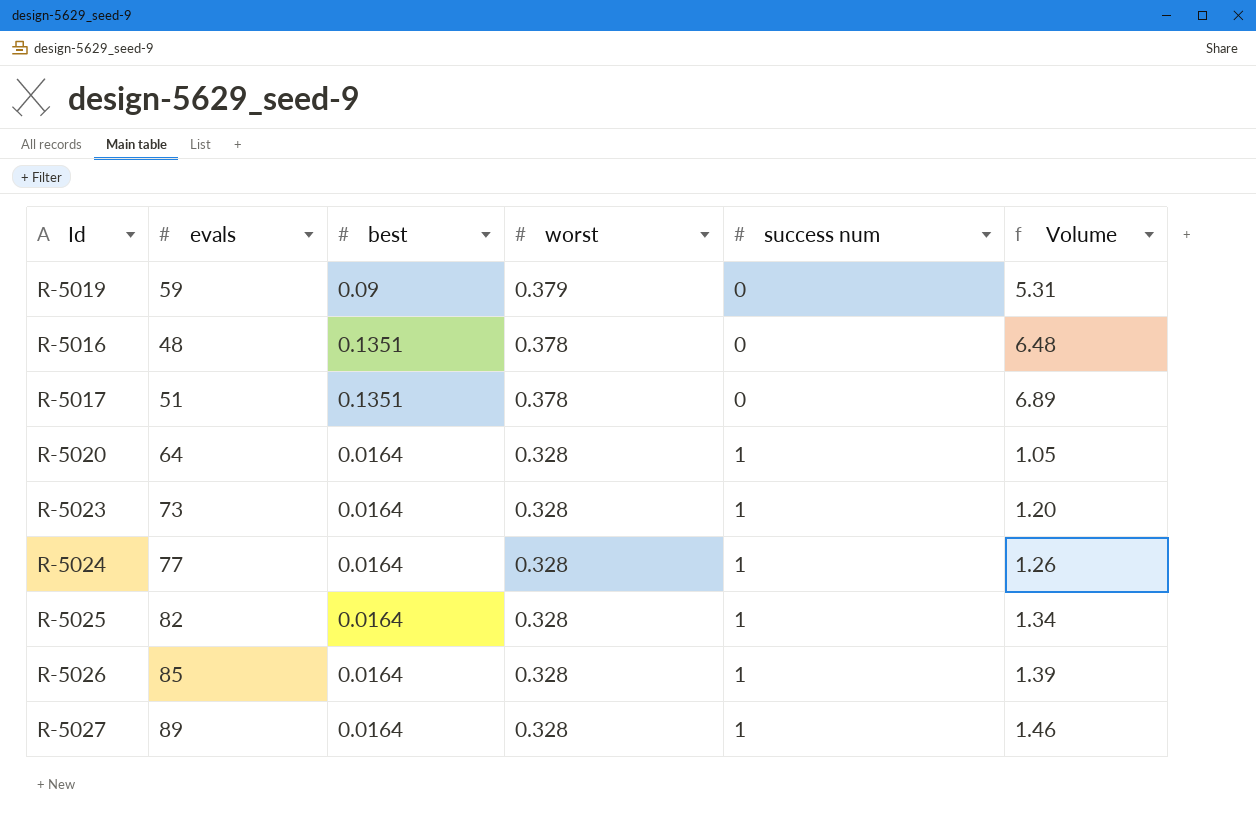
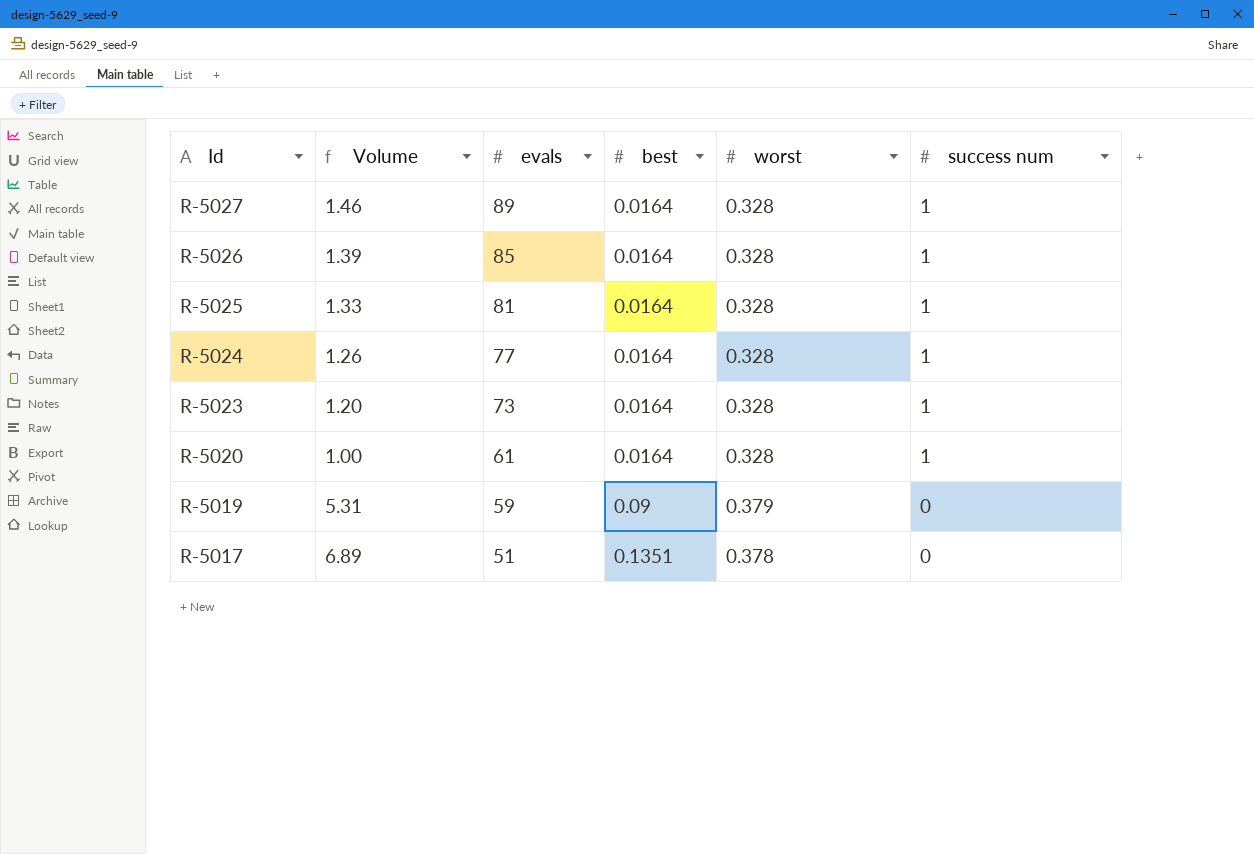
row order: worst descending -> Id descending
column Volume | position: 6 -> 2
row R-5016: 48 | 0.1351 | 0.378 | 0 | 6.48 -> none
R-5025 | Volume: 1.34 -> 1.33
R-5025 | evals: 82 -> 81
R-5020 | Volume: 1.05 -> 1.00
R-5020 | evals: 64 -> 61

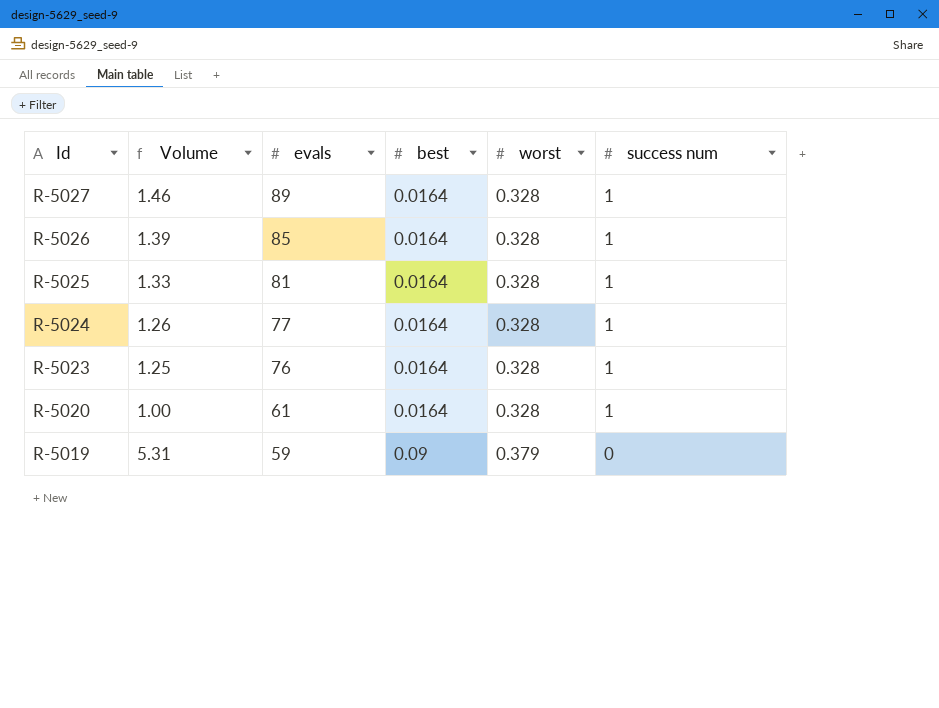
row R-5017: 6.89 | 51 | 0.1351 | 0.378 | 0 -> none
R-5023 | Volume: 1.20 -> 1.25
R-5023 | evals: 73 -> 76

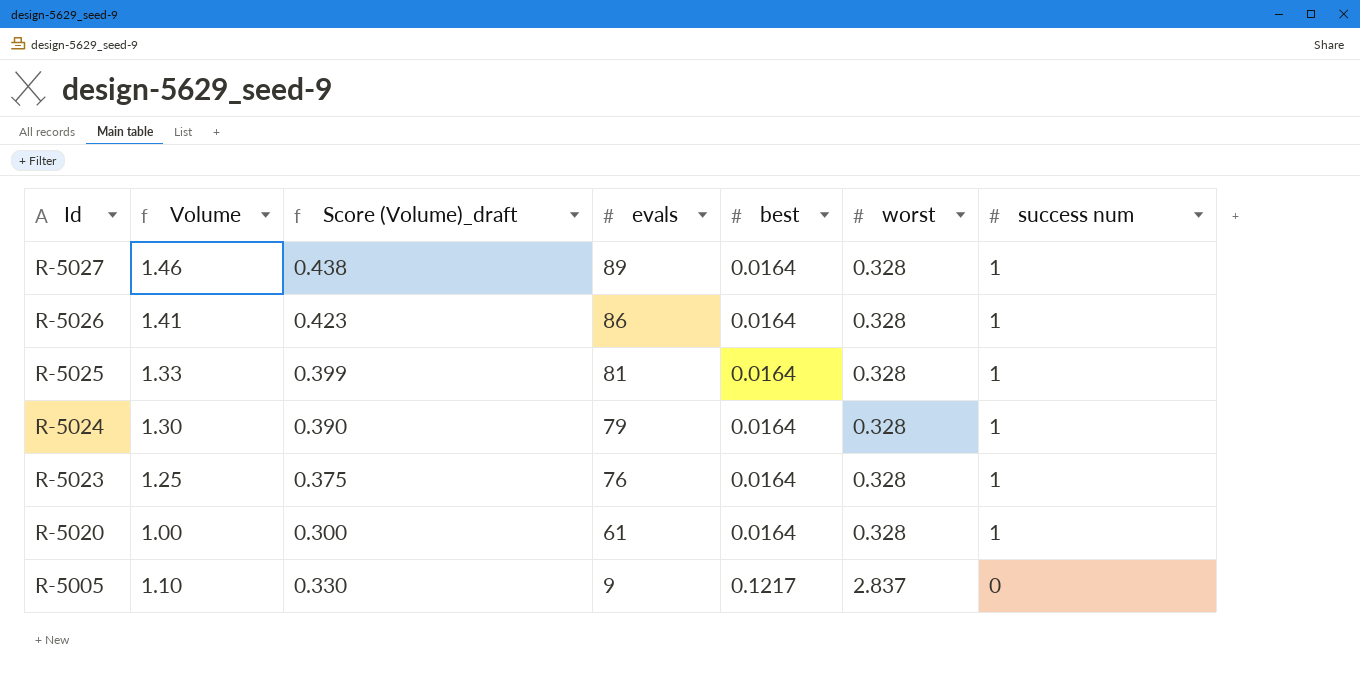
column Score (Volume)_draft | formula: none -> [Volume] * 0.3
row R-5019: 5.31 | 59 | 0.09 | 0.379 | 0 -> none
R-5026 | Volume: 1.39 -> 1.41
R-5026 | evals: 85 -> 86
R-5024 | Volume: 1.26 -> 1.30
R-5024 | evals: 77 -> 79
row R-5005: none -> 1.10 | 0.330 | 9 | 0.1217 | 2.837 | 0

